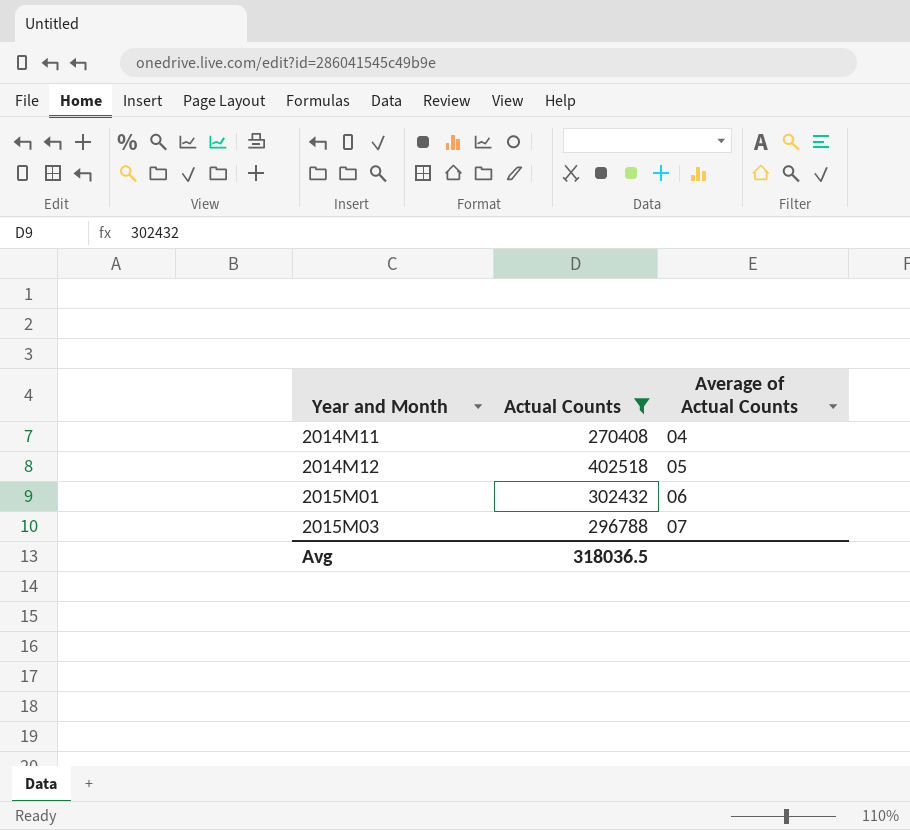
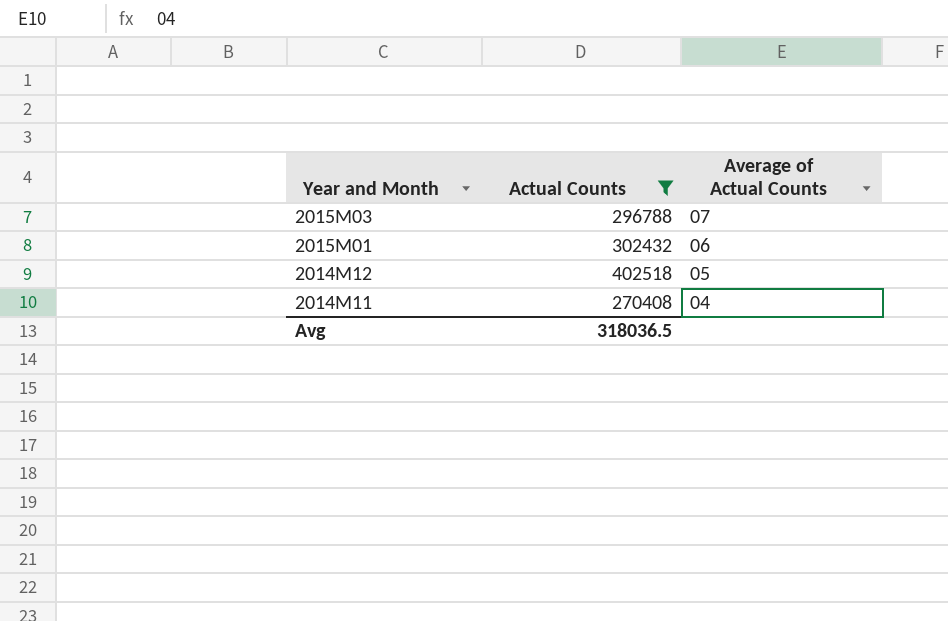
row order: Year and Month ascending -> Year and Month descending

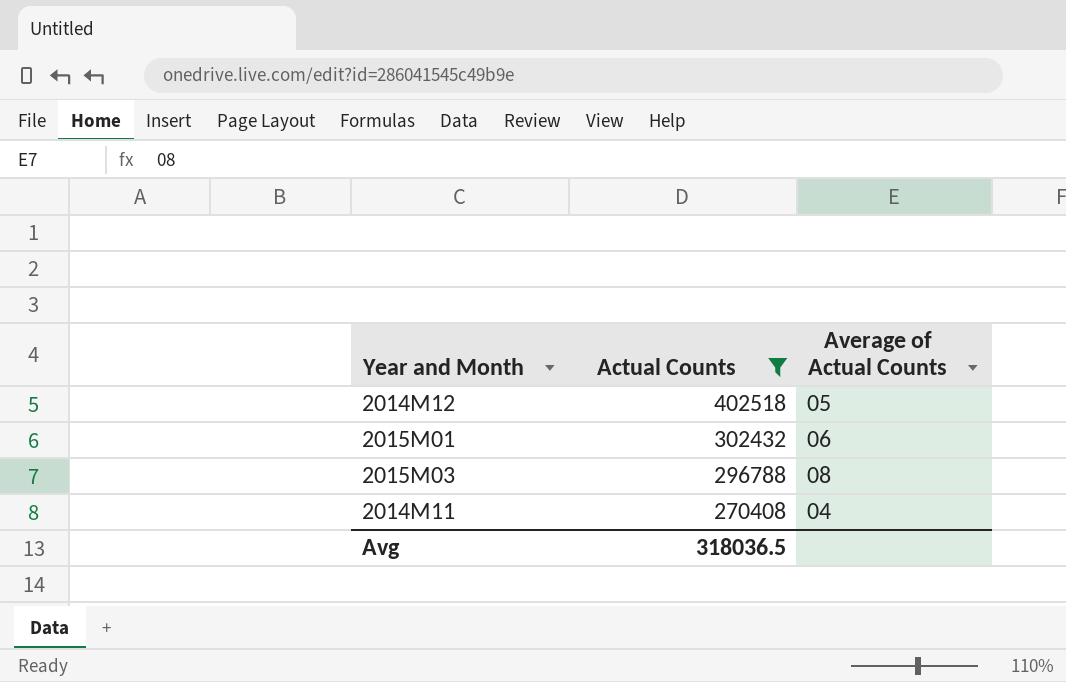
row order: Year and Month descending -> Actual Counts descending
2015M03 | Average of Actual Counts: 07 -> 08

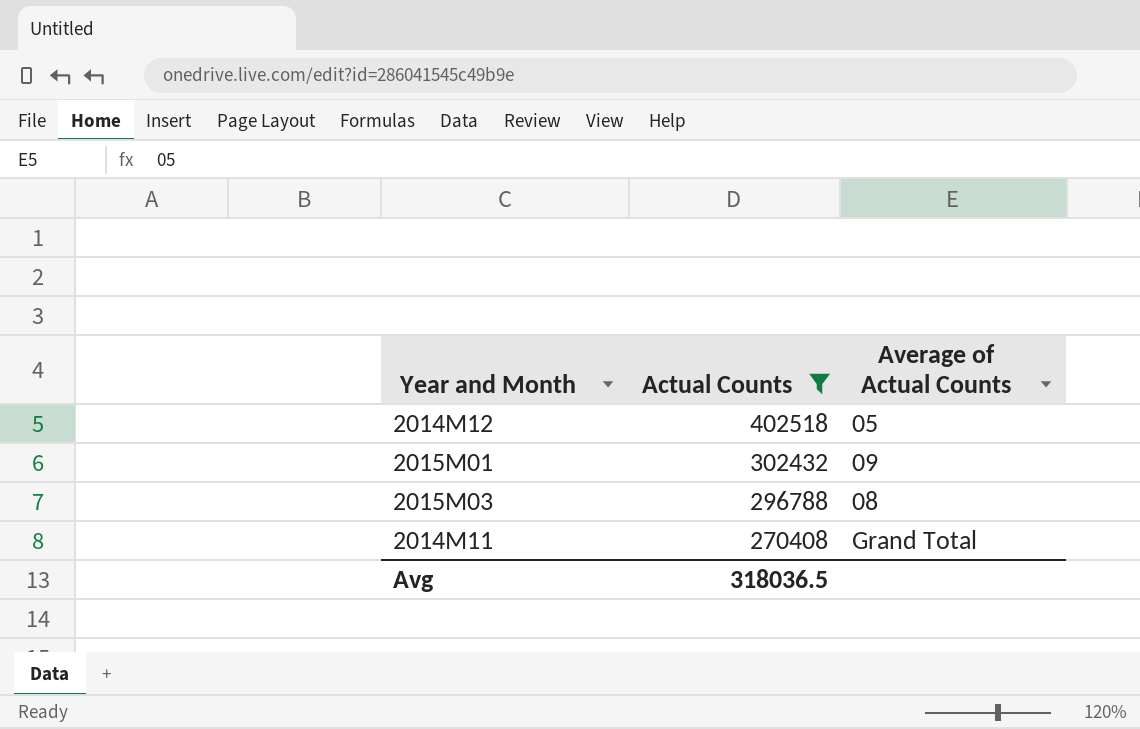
2015M01 | Average of Actual Counts: 06 -> 09
2014M11 | Average of Actual Counts: 04 -> Grand Total

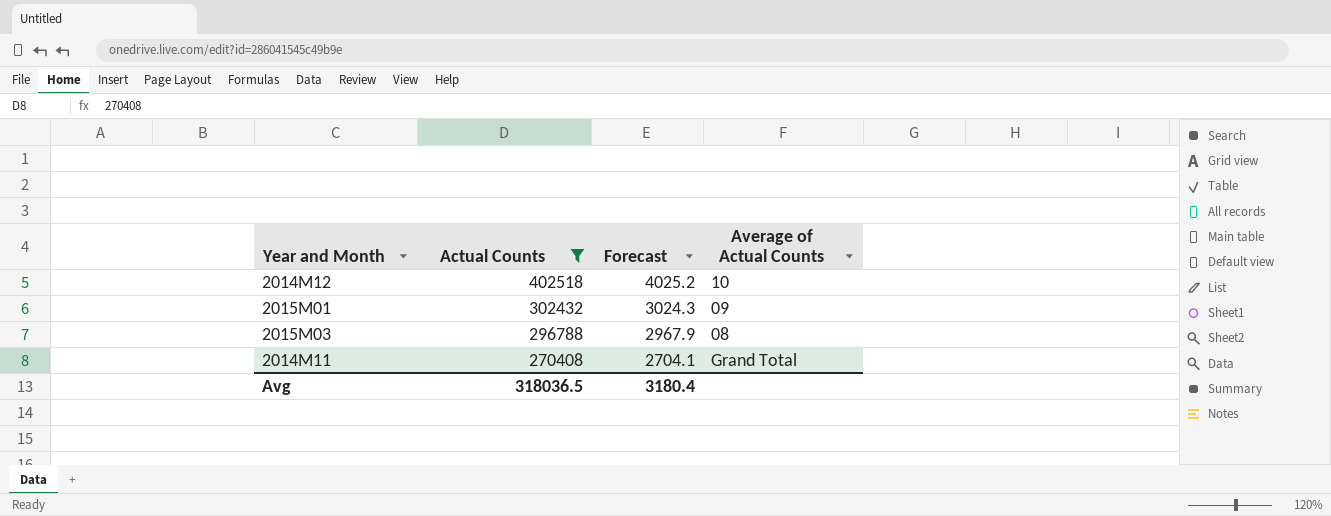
column Forecast | formula: none -> [Actual Counts] * 0.01
2014M12 | Average of Actual Counts: 05 -> 10

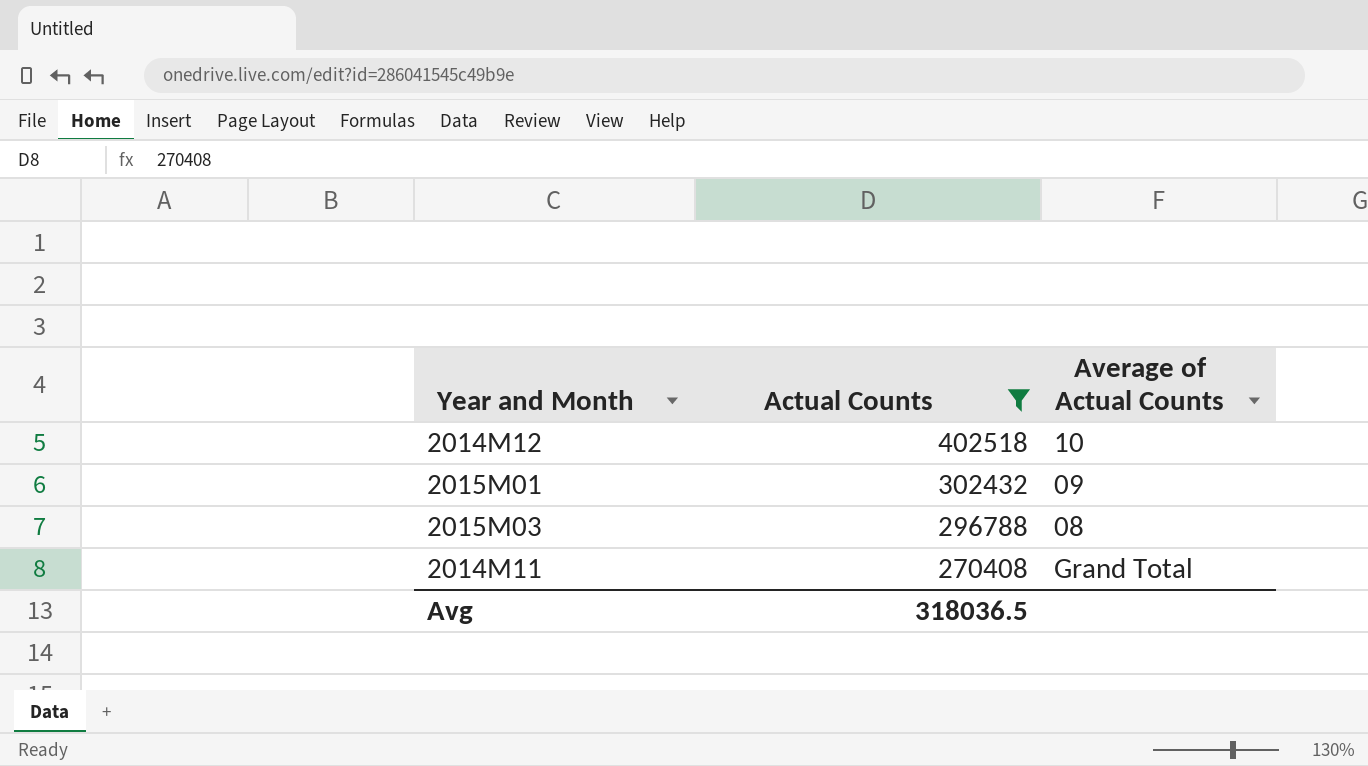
column Forecast | formula: [Actual Counts] * 0.01 -> none

